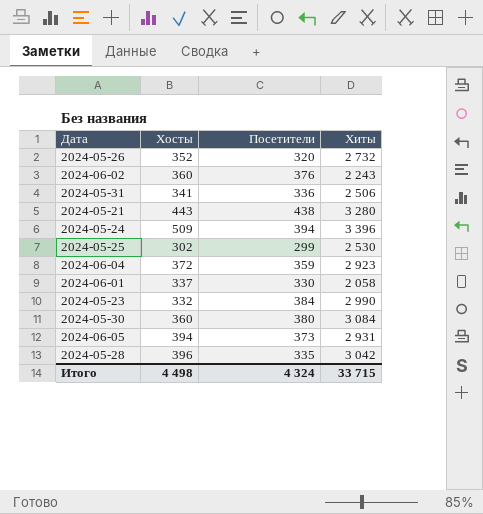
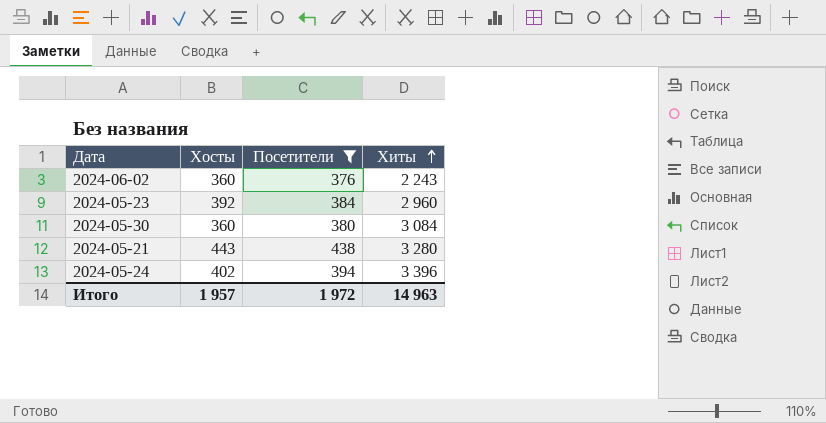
filter: none -> Посетители >= 376
row order: none -> Хиты ascending
2024-05-23 | Хосты: 332 -> 392
2024-05-23 | Хиты: 2 990 -> 2 960
2024-05-24 | Хосты: 509 -> 402
Итого | Хосты: 4 498 -> 1 957
Итого | Посетители: 4 324 -> 1 972
Итого | Хиты: 33 715 -> 14 963

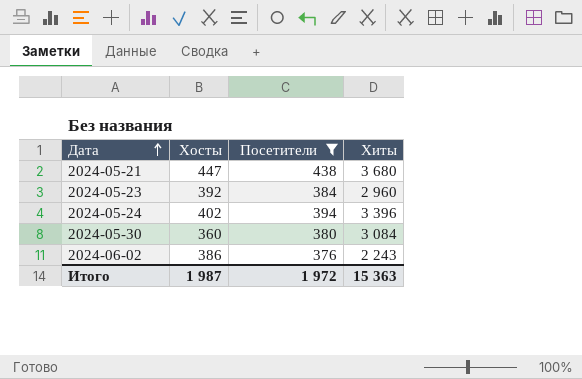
row order: Хиты ascending -> Дата ascending
2024-05-21 | Хосты: 443 -> 447
2024-05-21 | Хиты: 3 280 -> 3 680
2024-06-02 | Хосты: 360 -> 386
Итого | Хосты: 1 957 -> 1 987
Итого | Хиты: 14 963 -> 15 363

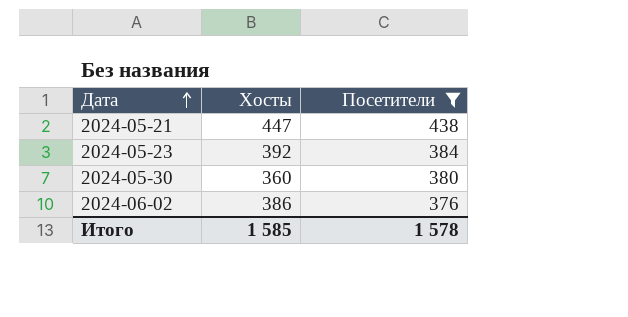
column Хиты | position: 4 -> none
row 2024-05-24: 402 | 394 | 3 396 -> none
Итого | Хосты: 1 987 -> 1 585
Итого | Посетители: 1 972 -> 1 578

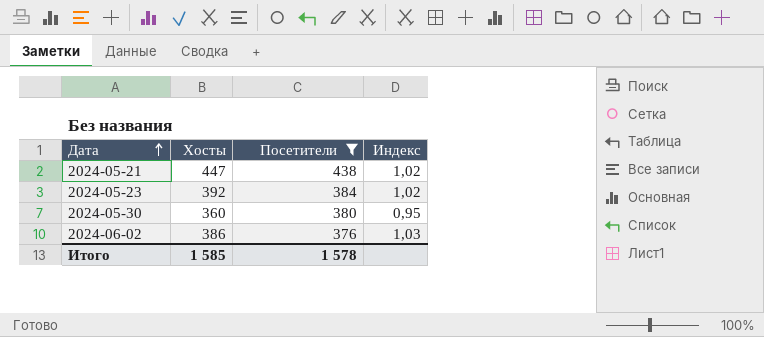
column Индекс | formula: none -> [Хосты] / [Посетители]

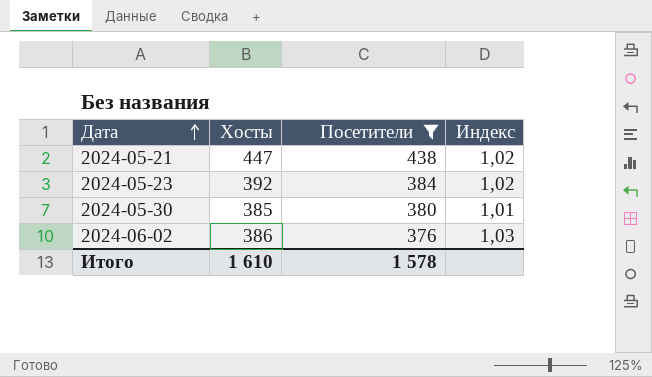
2024-05-30 | Хосты: 360 -> 385
2024-05-30 | Индекс: 0,95 -> 1,01
Итого | Хосты: 1 585 -> 1 610

